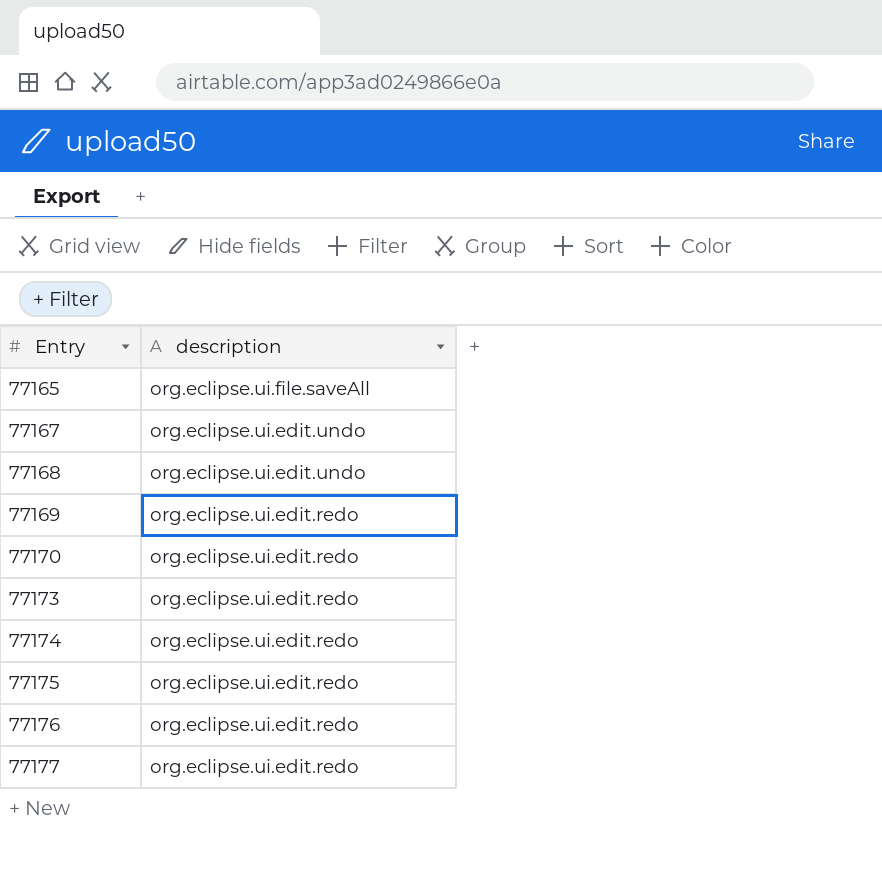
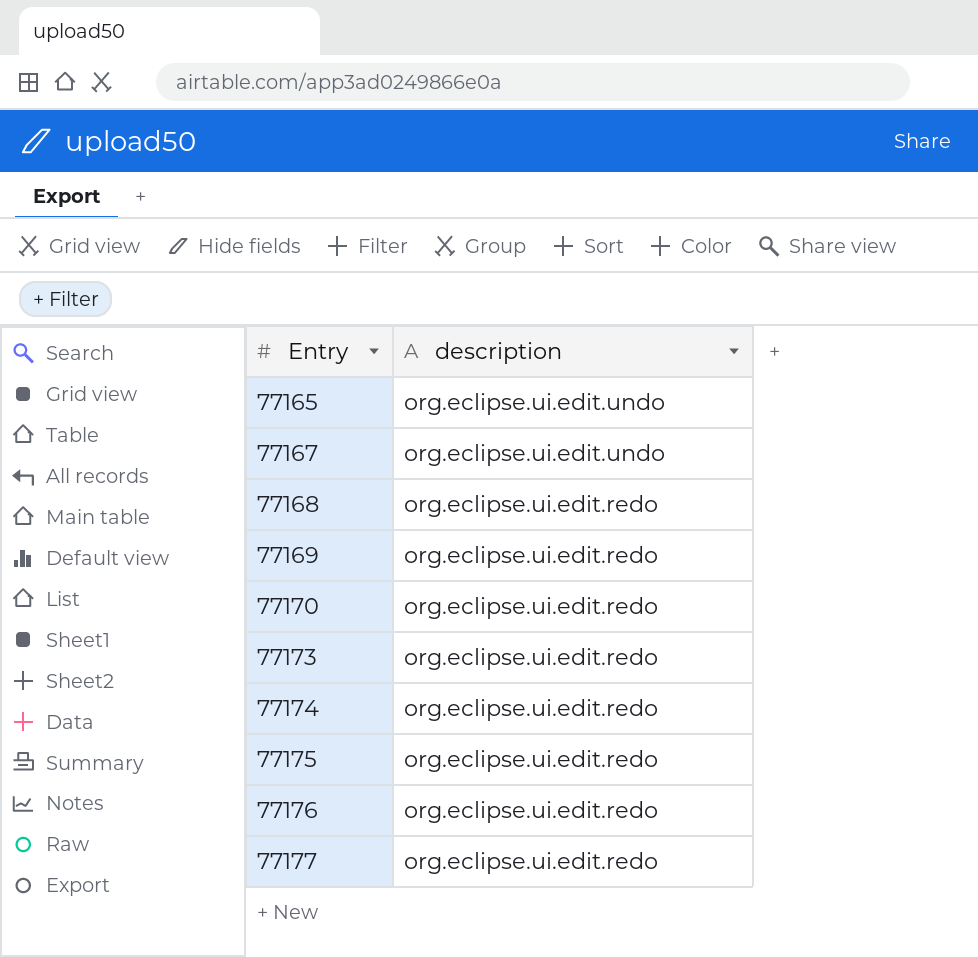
77165 | description: org.eclipse.ui.file.saveAll -> org.eclipse.ui.edit.undo
77168 | description: org.eclipse.ui.edit.undo -> org.eclipse.ui.edit.redo

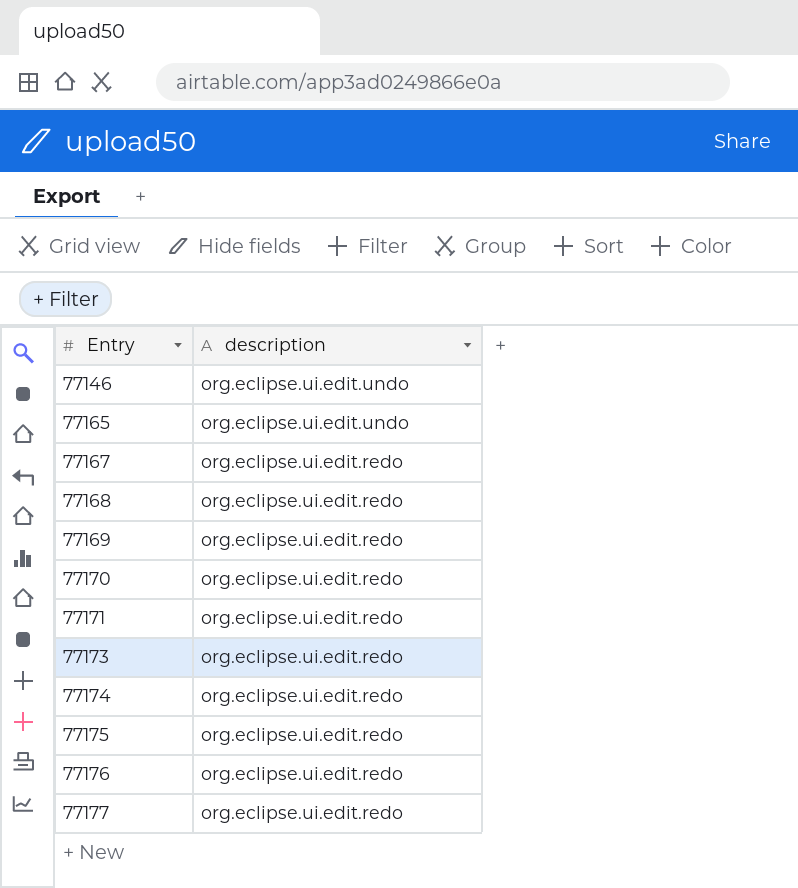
row 77146: none -> org.eclipse.ui.edit.undo
77167 | description: org.eclipse.ui.edit.undo -> org.eclipse.ui.edit.redo
row 77171: none -> org.eclipse.ui.edit.redo

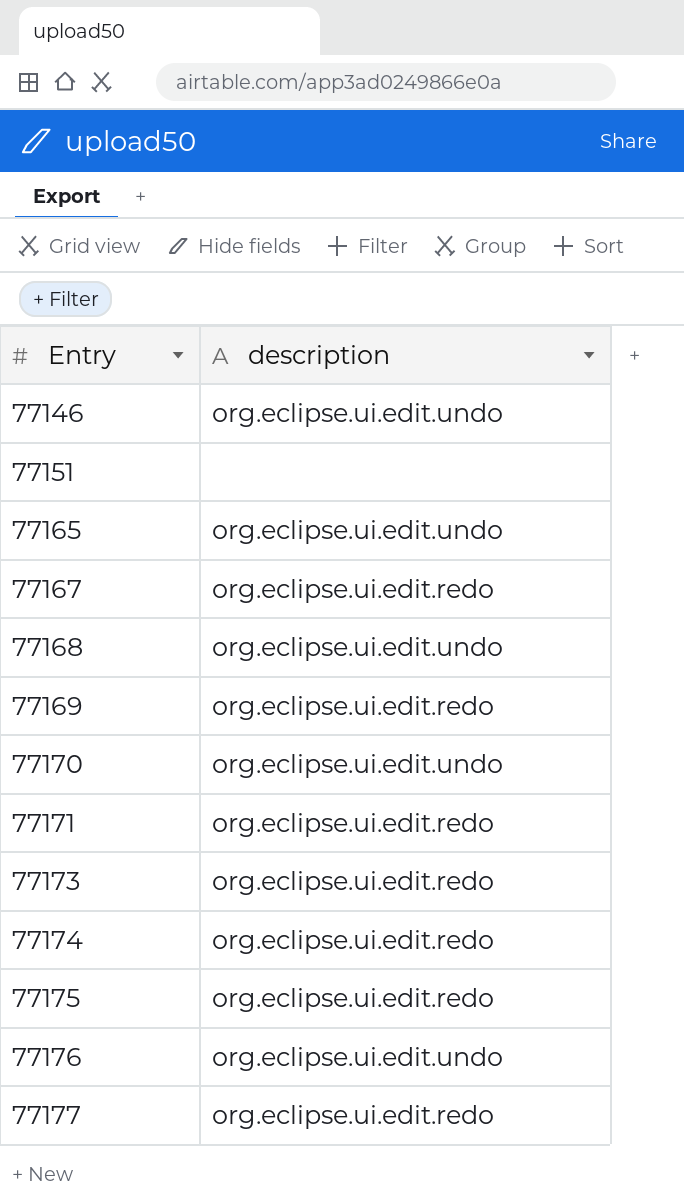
row 77151: none -> none
77168 | description: org.eclipse.ui.edit.redo -> org.eclipse.ui.edit.undo
77170 | description: org.eclipse.ui.edit.redo -> org.eclipse.ui.edit.undo
77176 | description: org.eclipse.ui.edit.redo -> org.eclipse.ui.edit.undo

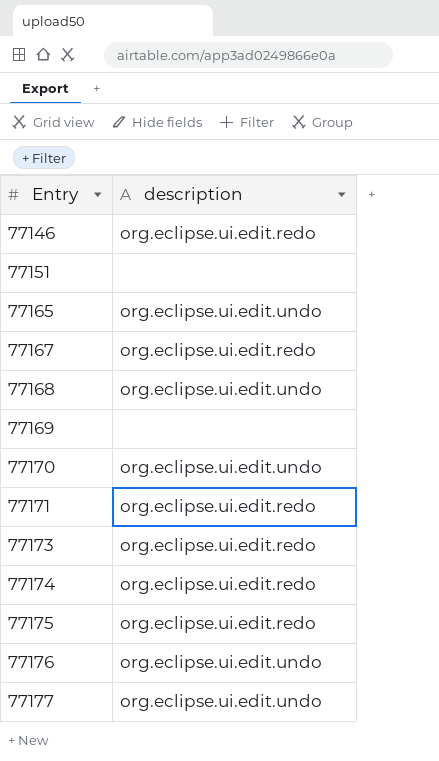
77146 | description: org.eclipse.ui.edit.undo -> org.eclipse.ui.edit.redo
77169 | description: org.eclipse.ui.edit.redo -> none
77177 | description: org.eclipse.ui.edit.redo -> org.eclipse.ui.edit.undo

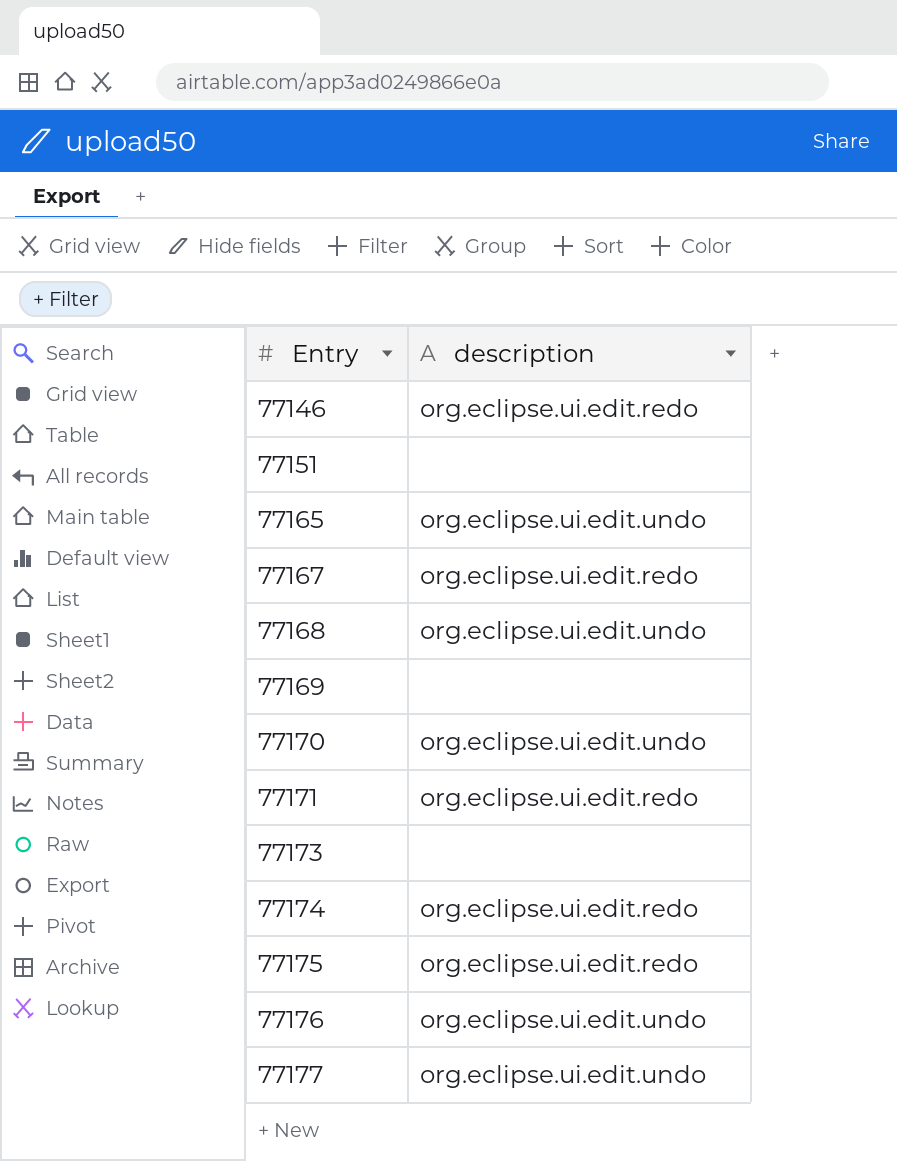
77173 | description: org.eclipse.ui.edit.redo -> none

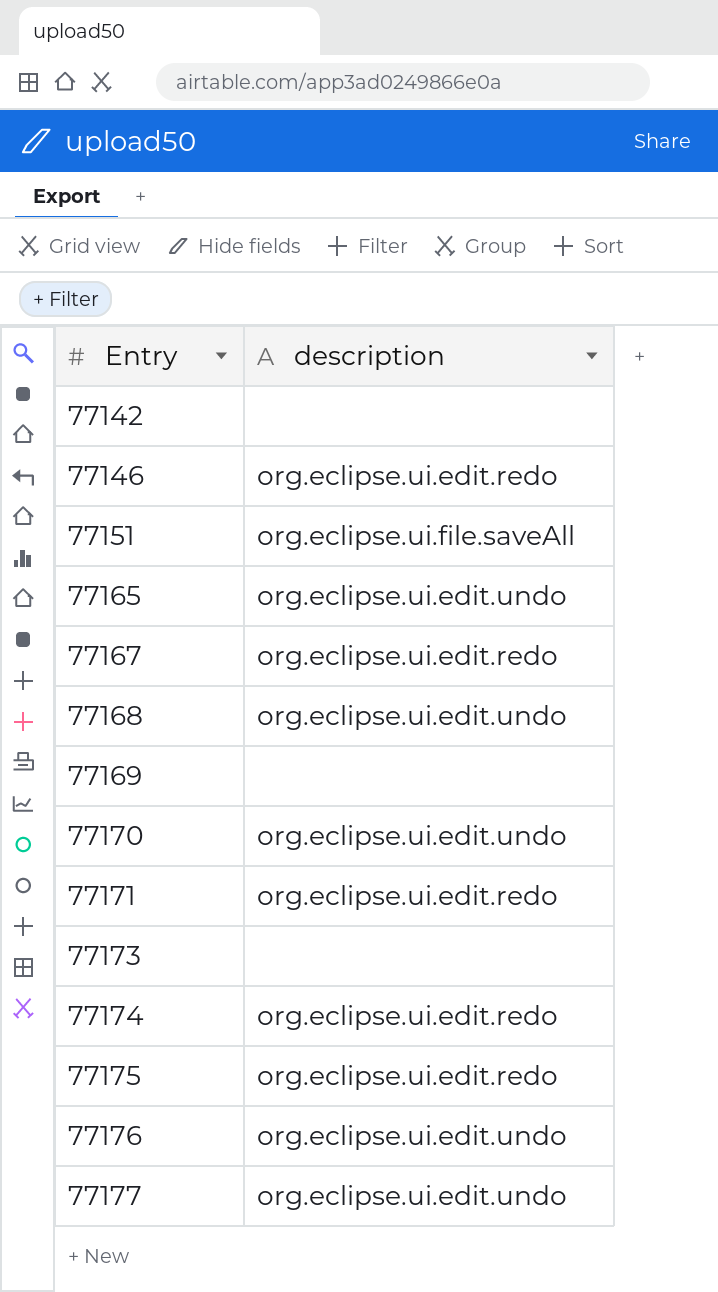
row 77142: none -> none
77151 | description: none -> org.eclipse.ui.file.saveAll

